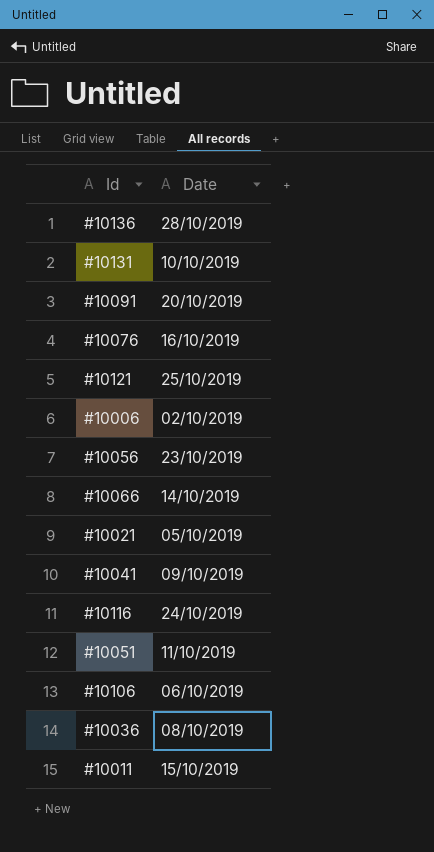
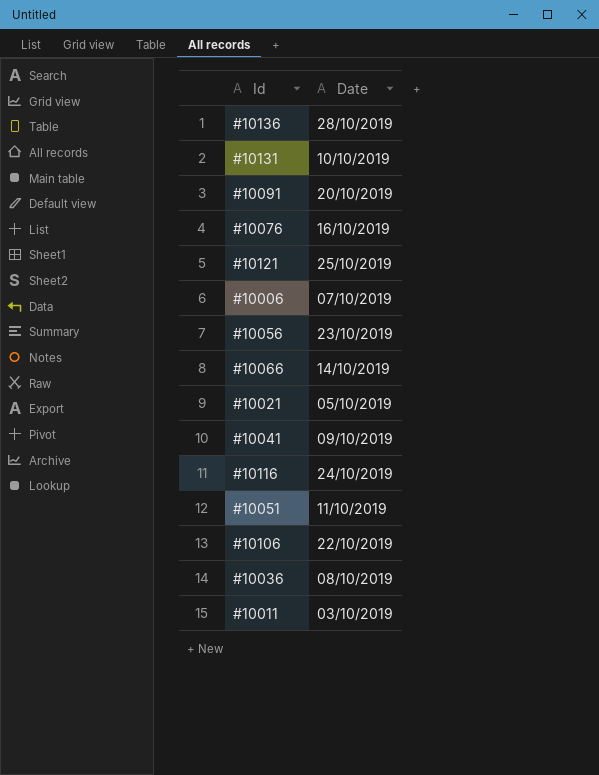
#10006 | Date: 02/10/2019 -> 07/10/2019
#10106 | Date: 06/10/2019 -> 22/10/2019
#10011 | Date: 15/10/2019 -> 03/10/2019

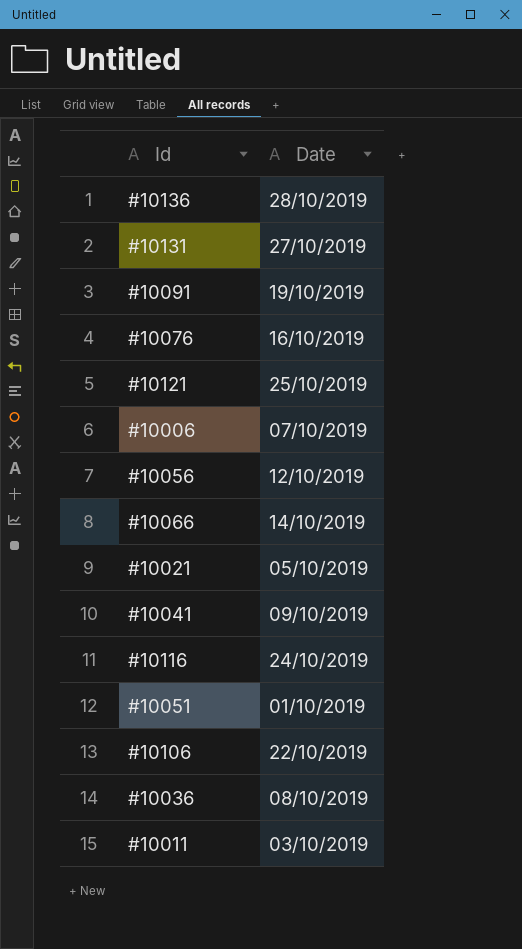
#10131 | Date: 10/10/2019 -> 27/10/2019
#10091 | Date: 20/10/2019 -> 19/10/2019
#10056 | Date: 23/10/2019 -> 12/10/2019
#10051 | Date: 11/10/2019 -> 01/10/2019

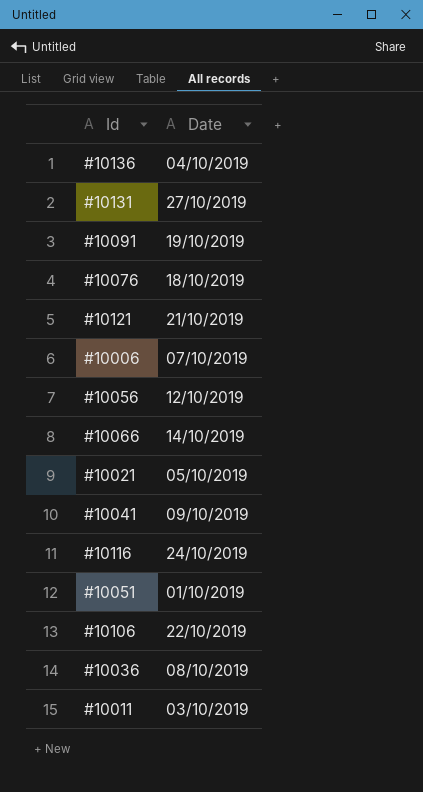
#10136 | Date: 28/10/2019 -> 04/10/2019
#10076 | Date: 16/10/2019 -> 18/10/2019
#10121 | Date: 25/10/2019 -> 21/10/2019

